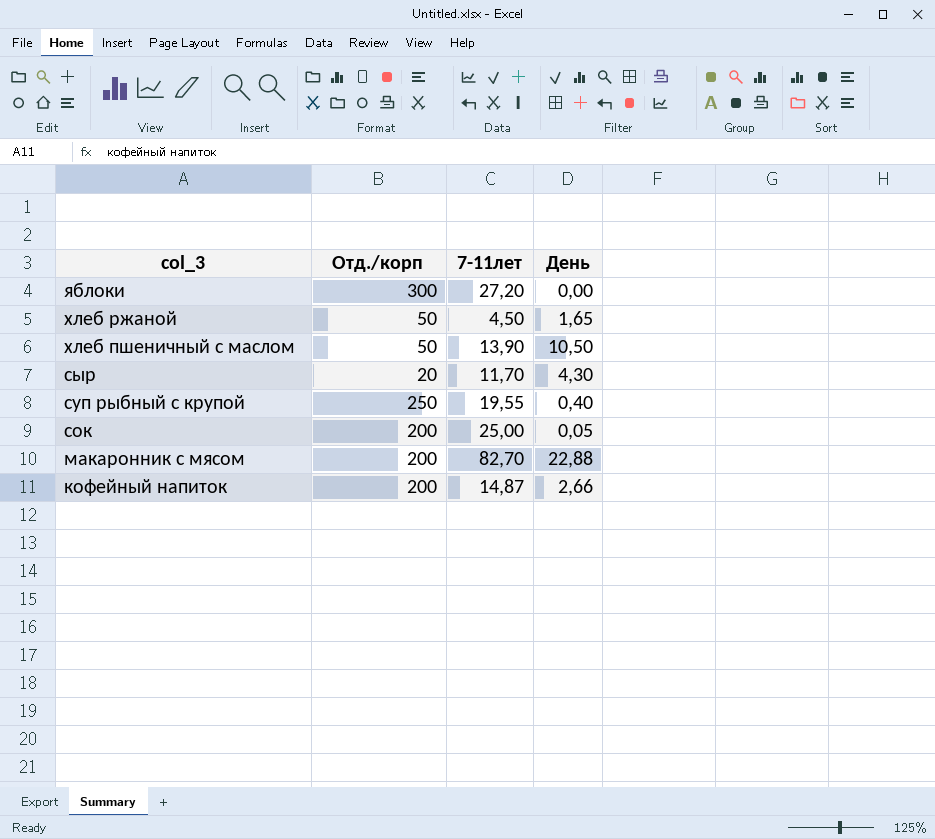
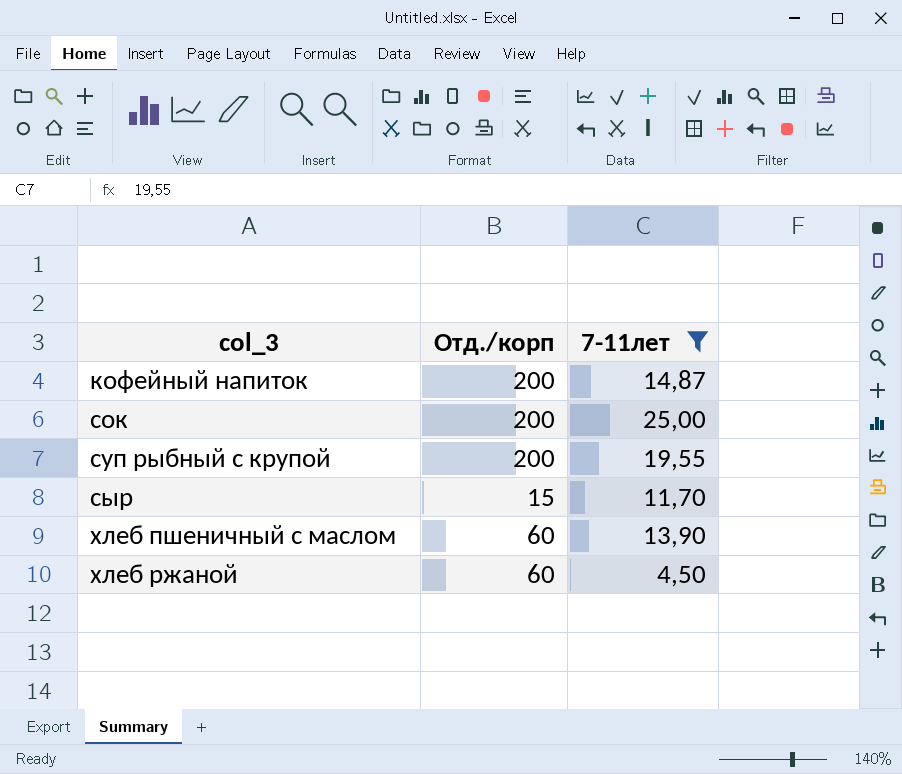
filter: none -> 7-11лет <= 25,00
row order: col_3 descending -> col_3 ascending
column День | position: 4 -> none
суп рыбный с крупой | Отд./корп: 250 -> 200
сыр | Отд./корп: 20 -> 15
хлеб пшеничный с маслом | Отд./корп: 50 -> 60
хлеб ржаной | Отд./корп: 50 -> 60

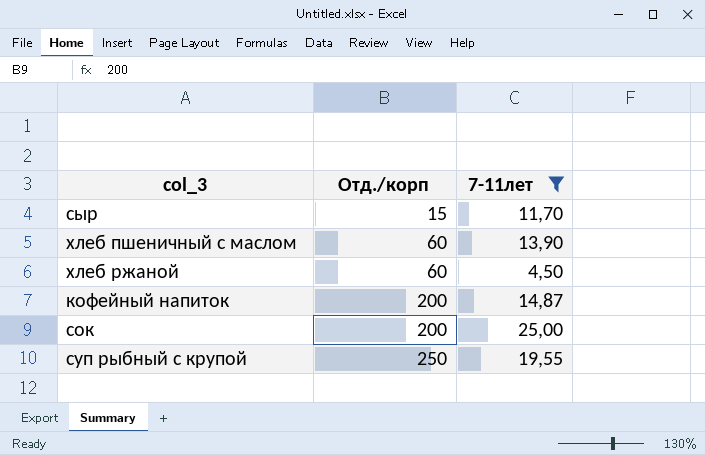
row order: col_3 ascending -> Отд./корп ascending
суп рыбный с крупой | Отд./корп: 200 -> 250

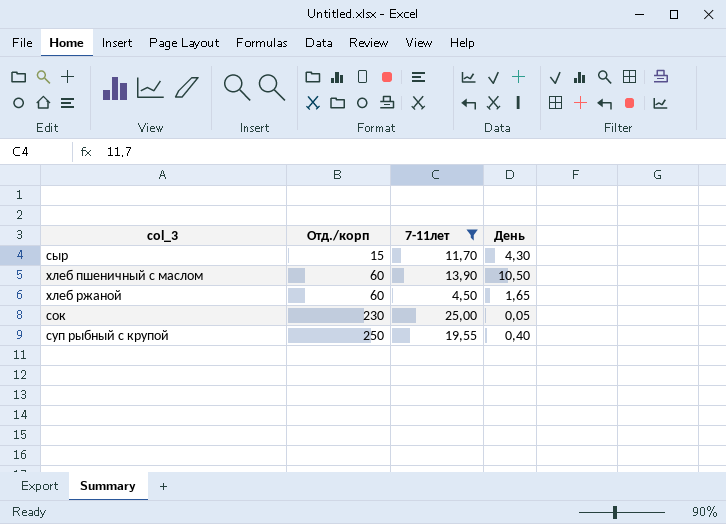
column День | position: none -> 4
row кофейный напиток: 200 | 14,87 -> none
сок | Отд./корп: 200 -> 230

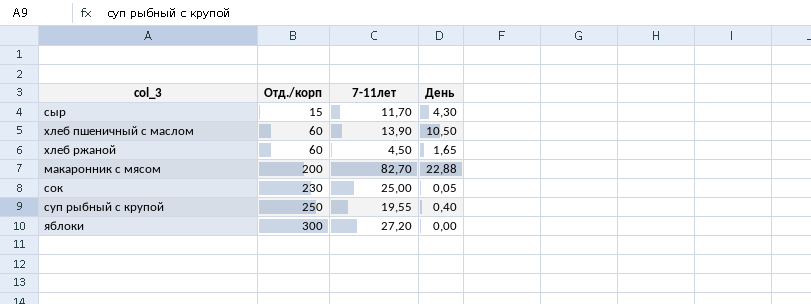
filter: 7-11лет <= 25,00 -> none

